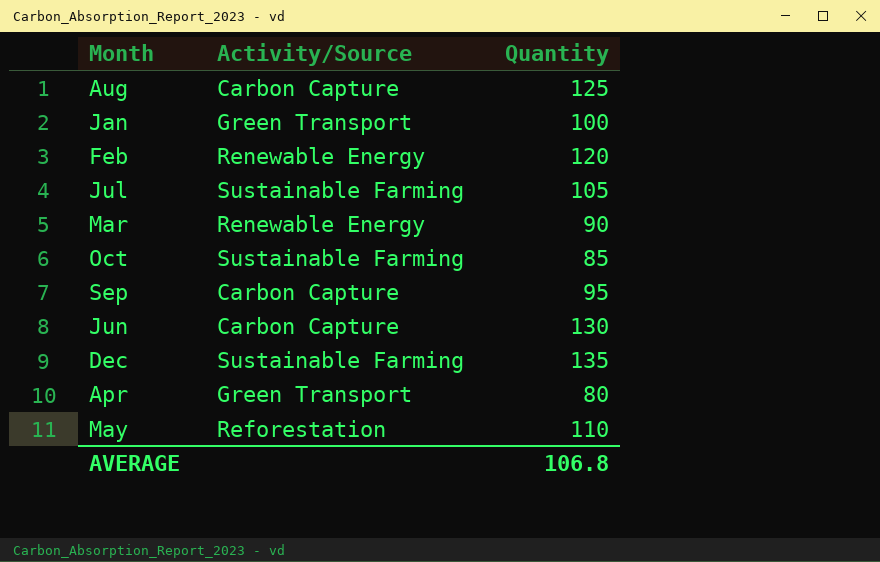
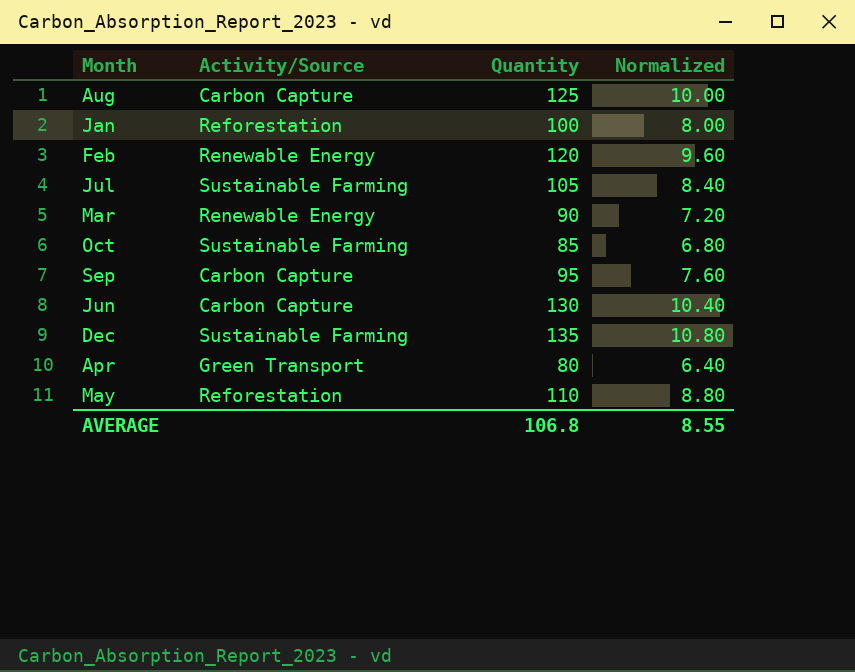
column Normalized | formula: none -> [Quantity] * 0.08
Jan | Activity/Source: Green Transport -> Reforestation

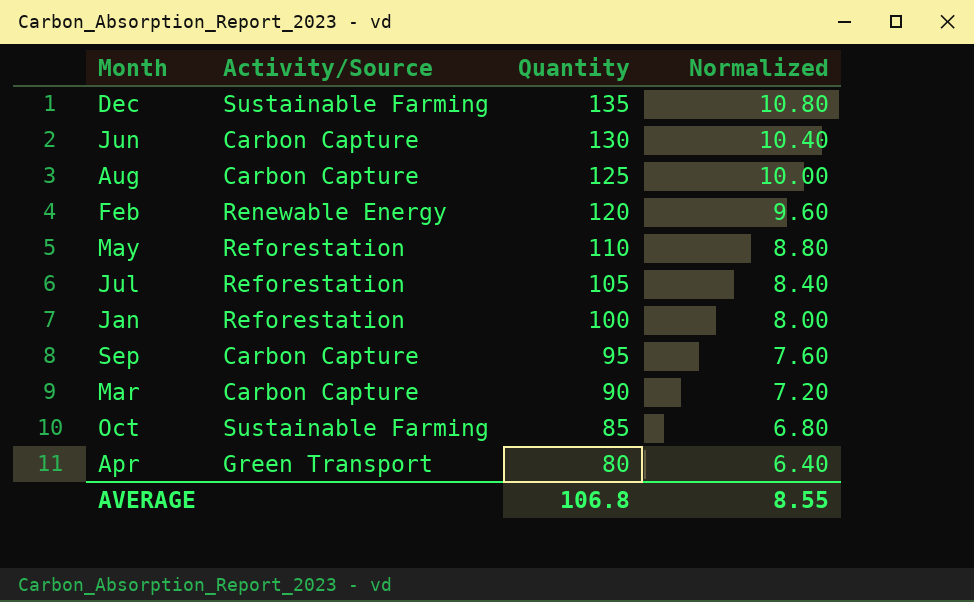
row order: none -> Quantity descending
Jul | Activity/Source: Sustainable Farming -> Reforestation
Mar | Activity/Source: Renewable Energy -> Carbon Capture

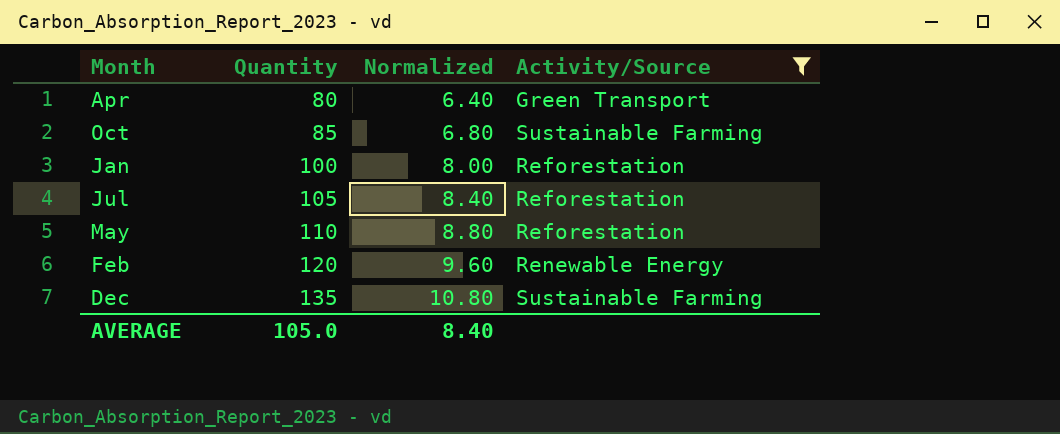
filter: none -> Activity/Source != Carbon Capture
row order: Quantity descending -> Quantity ascending
column Activity/Source | position: 2 -> 4
AVERAGE | Quantity: 106.8 -> 105.0
AVERAGE | Normalized: 8.55 -> 8.40

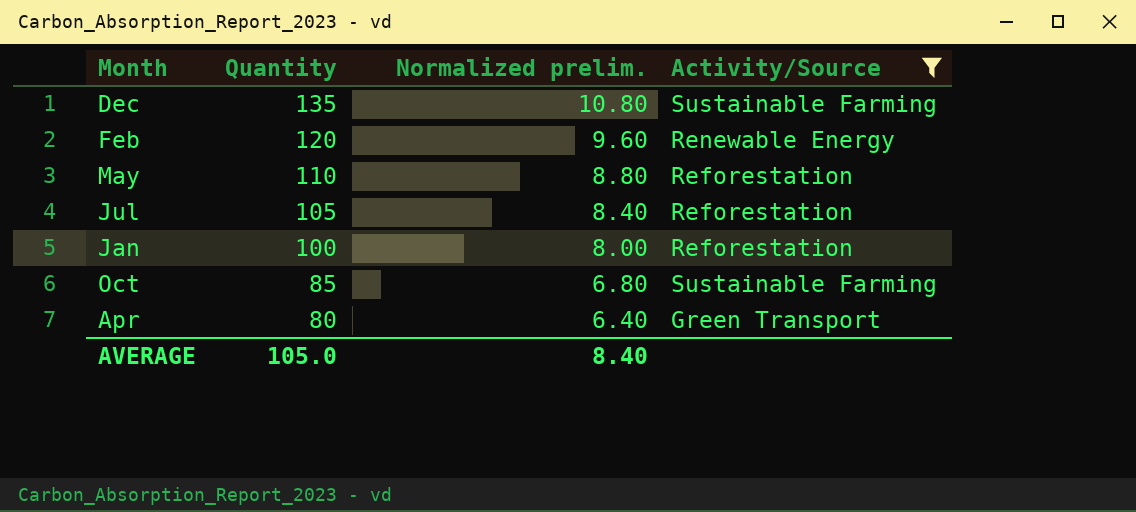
row order: Quantity ascending -> Quantity descending
column name: Normalized -> Normalized prelim.

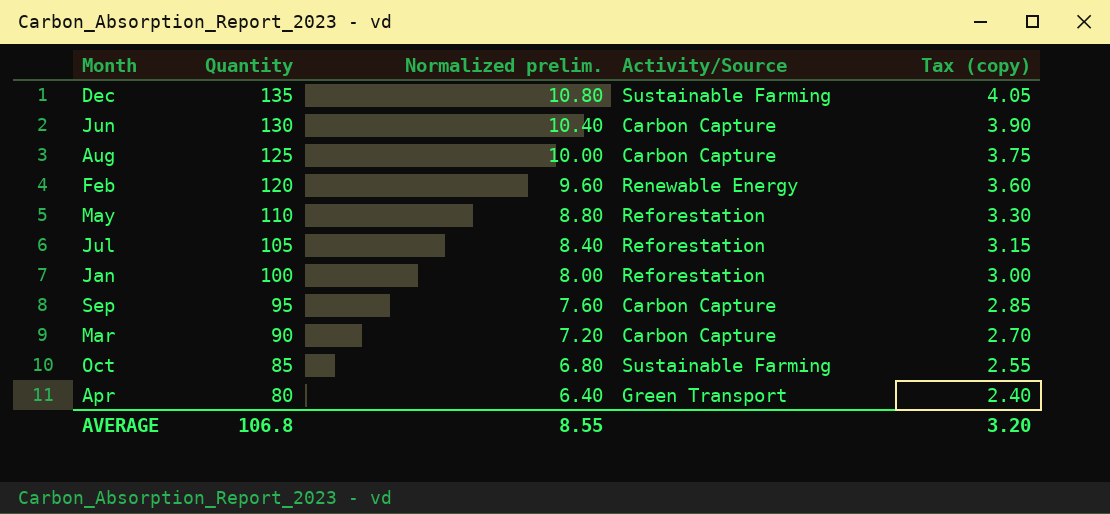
filter: Activity/Source != Carbon Capture -> none
column Tax (copy) | formula: none -> [Quantity] * 0.03
AVERAGE | Quantity: 105.0 -> 106.8
AVERAGE | Normalized prelim.: 8.40 -> 8.55

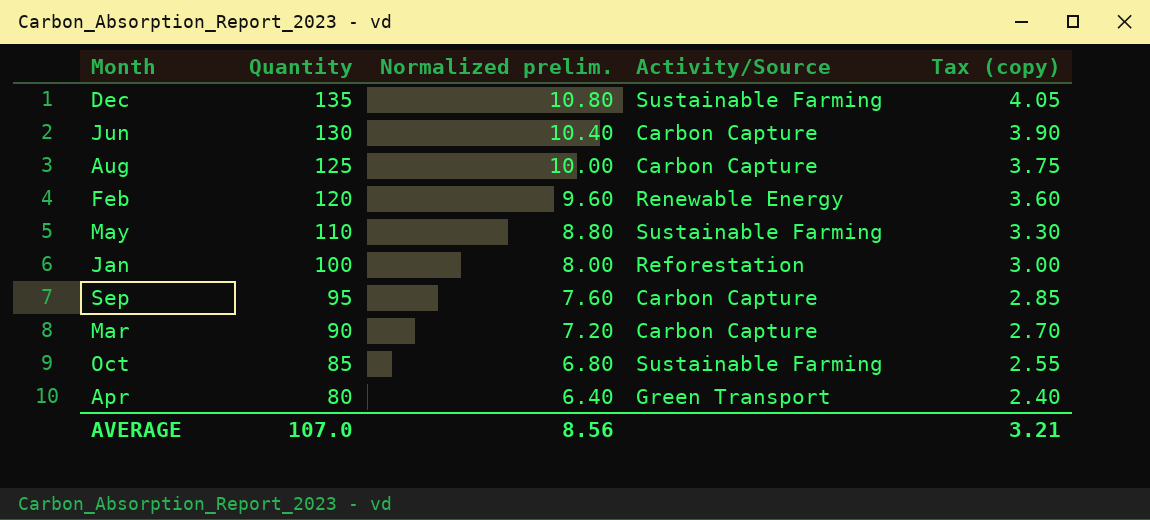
row Jul: 105 | 8.40 | Reforestation | 3.15 -> none
May | Activity/Source: Reforestation -> Sustainable Farming
AVERAGE | Quantity: 106.8 -> 107.0
AVERAGE | Normalized prelim.: 8.55 -> 8.56
AVERAGE | Tax (copy): 3.20 -> 3.21

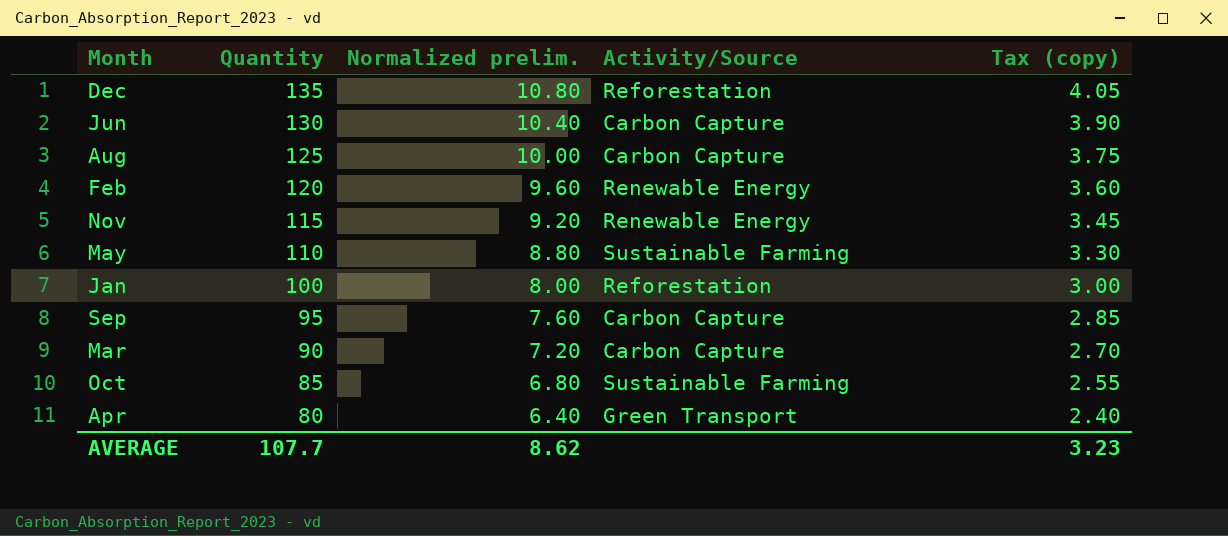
Dec | Activity/Source: Sustainable Farming -> Reforestation
row Nov: none -> 115 | 9.20 | Renewable Energy | 3.45
AVERAGE | Quantity: 107.0 -> 107.7
AVERAGE | Normalized prelim.: 8.56 -> 8.62
AVERAGE | Tax (copy): 3.21 -> 3.23

